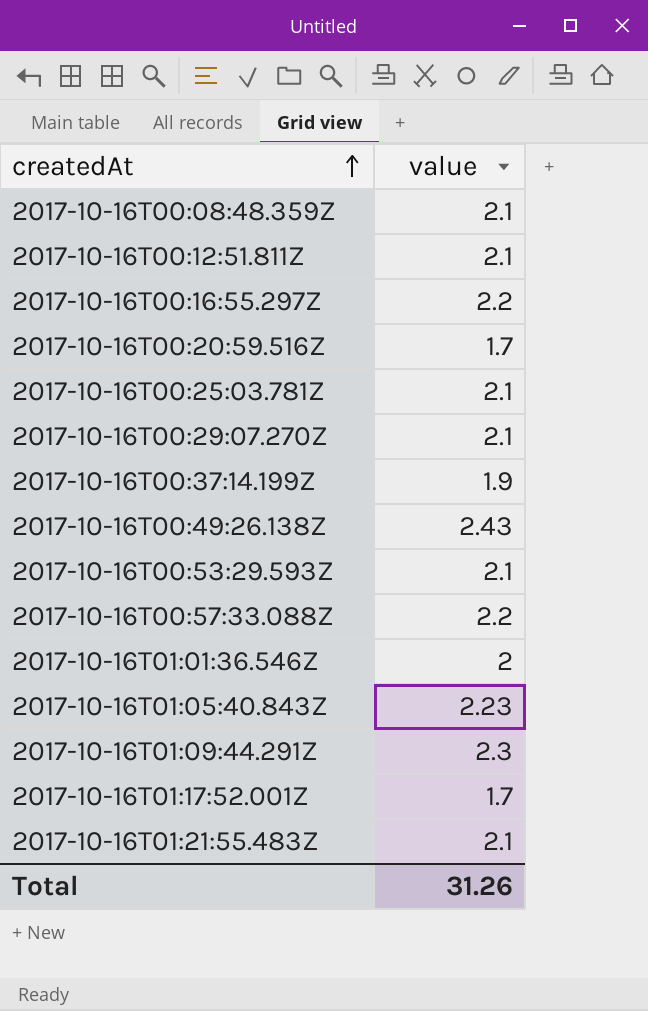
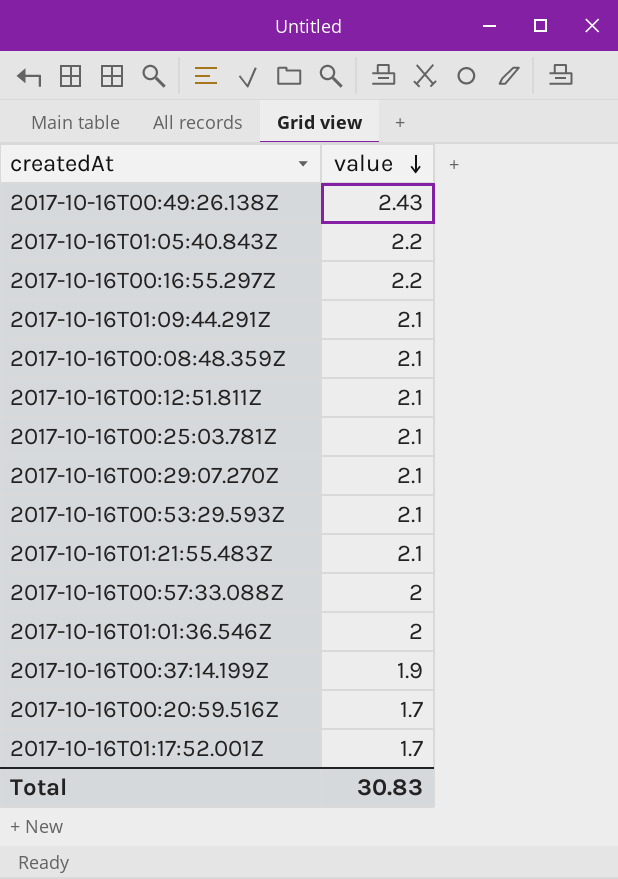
row order: createdAt ascending -> value descending
2017-10-16T01:05:40.843Z | value: 2.23 -> 2.2
2017-10-16T01:09:44.291Z | value: 2.3 -> 2.1
2017-10-16T00:57:33.088Z | value: 2.2 -> 2
Total | value: 31.26 -> 30.83

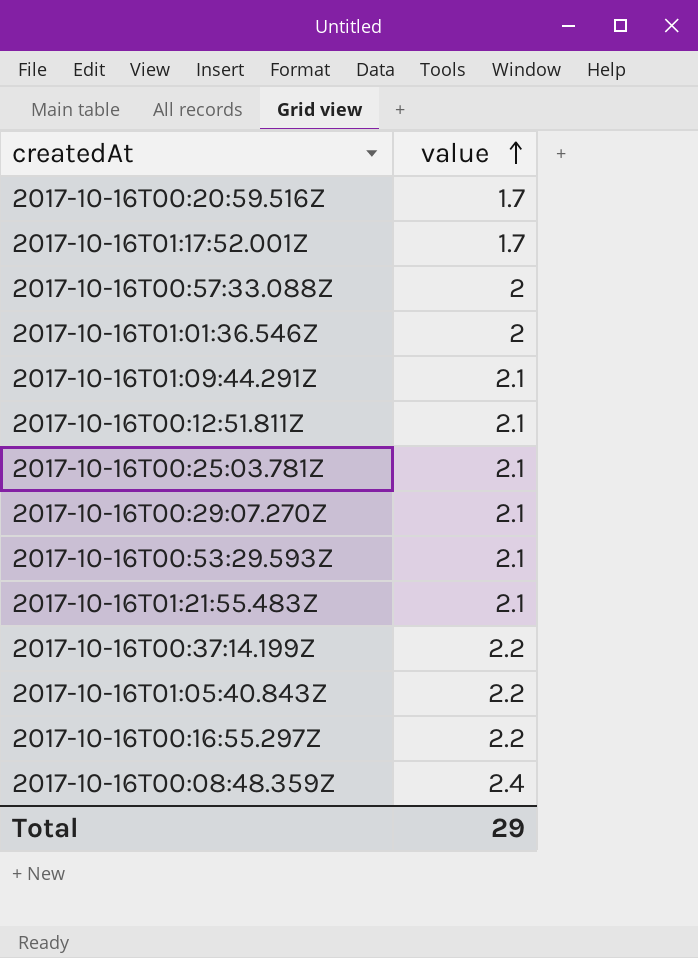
row order: value descending -> value ascending
row 2017-10-16T00:49:26.138Z: 2.43 -> none
2017-10-16T00:37:14.199Z | value: 1.9 -> 2.2
2017-10-16T00:08:48.359Z | value: 2.1 -> 2.4
Total | value: 30.83 -> 29

